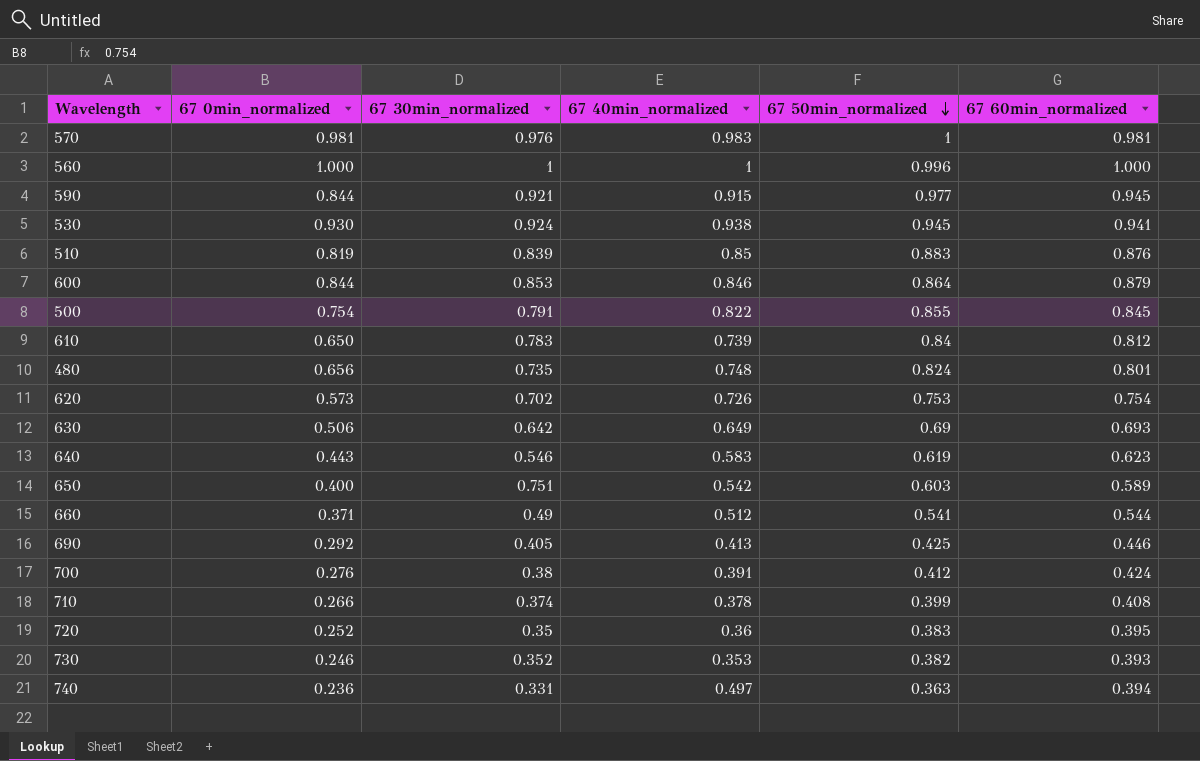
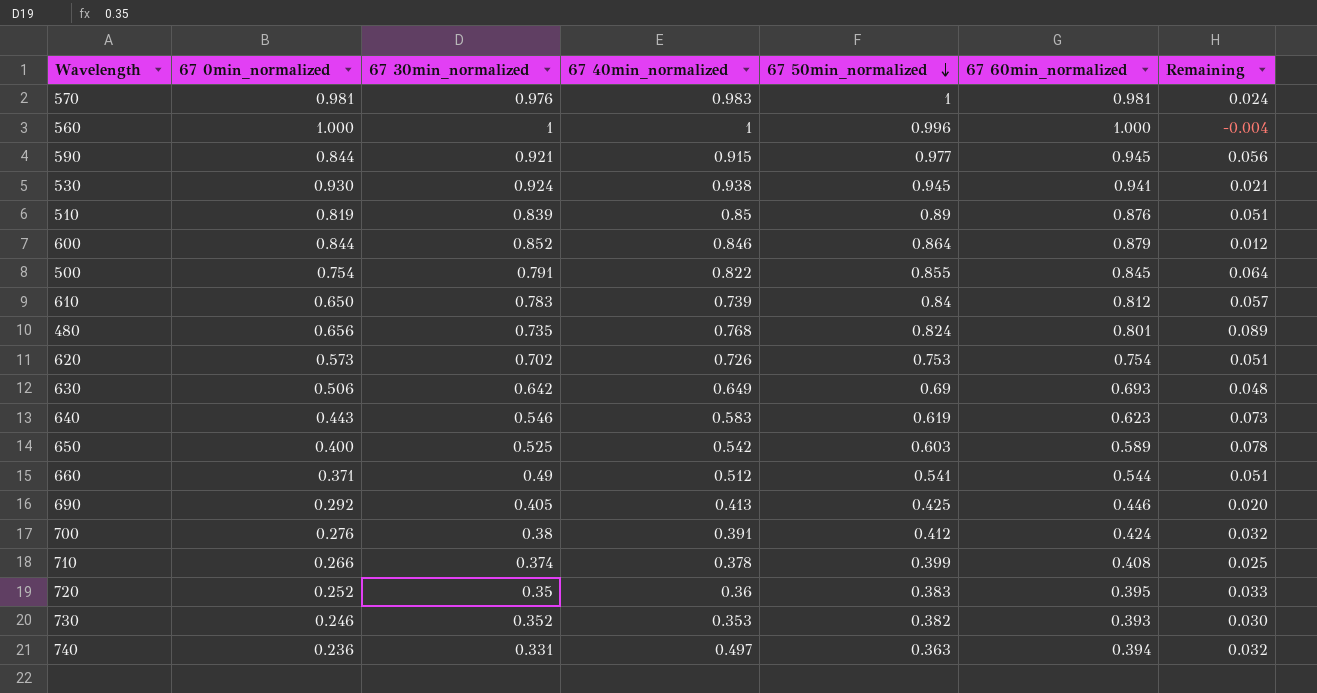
column Remaining | formula: none -> [67 50min_normalized] - [67 30min_normalized]
510 | 67 50min_normalized: 0.883 -> 0.89
600 | 67 30min_normalized: 0.853 -> 0.852
480 | 67 40min_normalized: 0.748 -> 0.768
650 | 67 30min_normalized: 0.751 -> 0.525

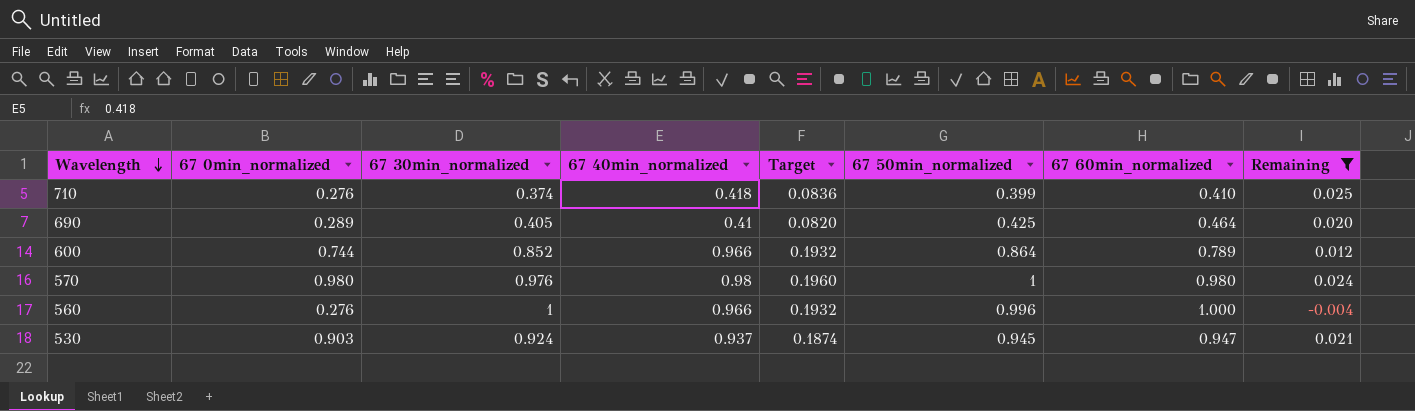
filter: none -> Remaining <= 0.025
row order: 67 50min_normalized descending -> Wavelength descending
column Target | formula: none -> [67 40min_normalized] * 0.2
710 | 67 0min_normalized: 0.266 -> 0.276
710 | 67 40min_normalized: 0.378 -> 0.418
710 | 67 60min_normalized: 0.408 -> 0.410
690 | 67 0min_normalized: 0.292 -> 0.289
690 | 67 40min_normalized: 0.413 -> 0.41
690 | 67 60min_normalized: 0.446 -> 0.464
600 | 67 0min_normalized: 0.844 -> 0.744
600 | 67 40min_normalized: 0.846 -> 0.966
600 | 67 60min_normalized: 0.879 -> 0.789
570 | 67 0min_normalized: 0.981 -> 0.980
570 | 67 40min_normalized: 0.983 -> 0.98
570 | 67 60min_normalized: 0.981 -> 0.980
560 | 67 0min_normalized: 1.000 -> 0.276
560 | 67 40min_normalized: 1 -> 0.966
530 | 67 0min_normalized: 0.930 -> 0.903
530 | 67 40min_normalized: 0.938 -> 0.937
530 | 67 60min_normalized: 0.941 -> 0.947

